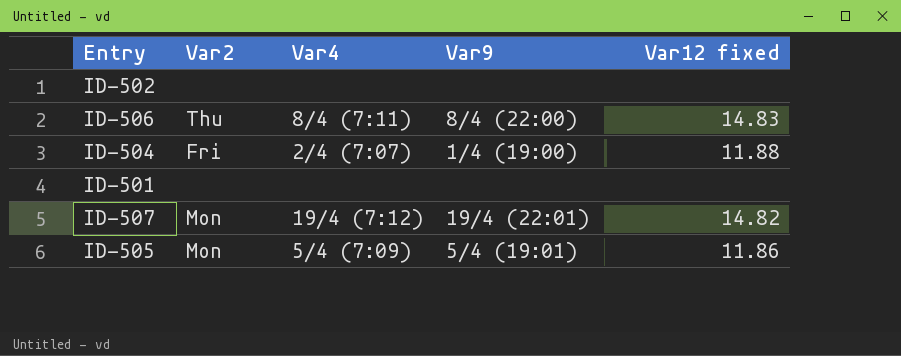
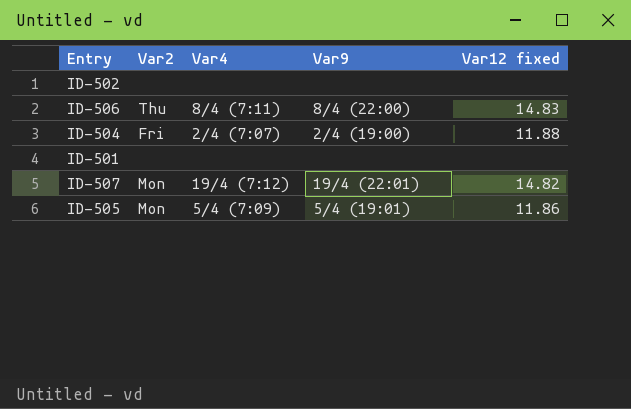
ID-504 | Var9: 1/4 (19:00) -> 2/4 (19:00)

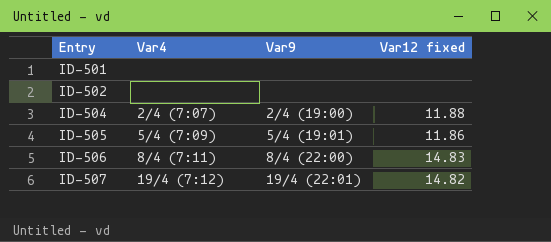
row order: none -> Entry ascending
column Var2 | position: 2 -> none

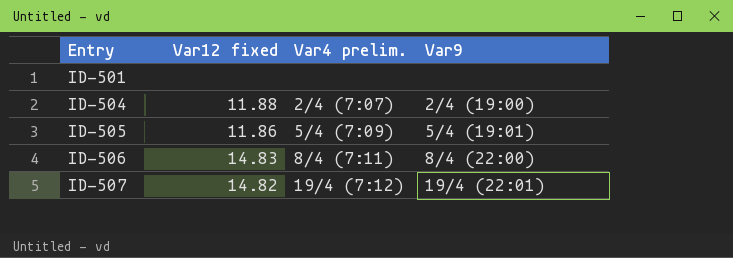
column Var12 fixed | position: 4 -> 2
column name: Var4 -> Var4 prelim.
row ID-502: none | none | none -> none

